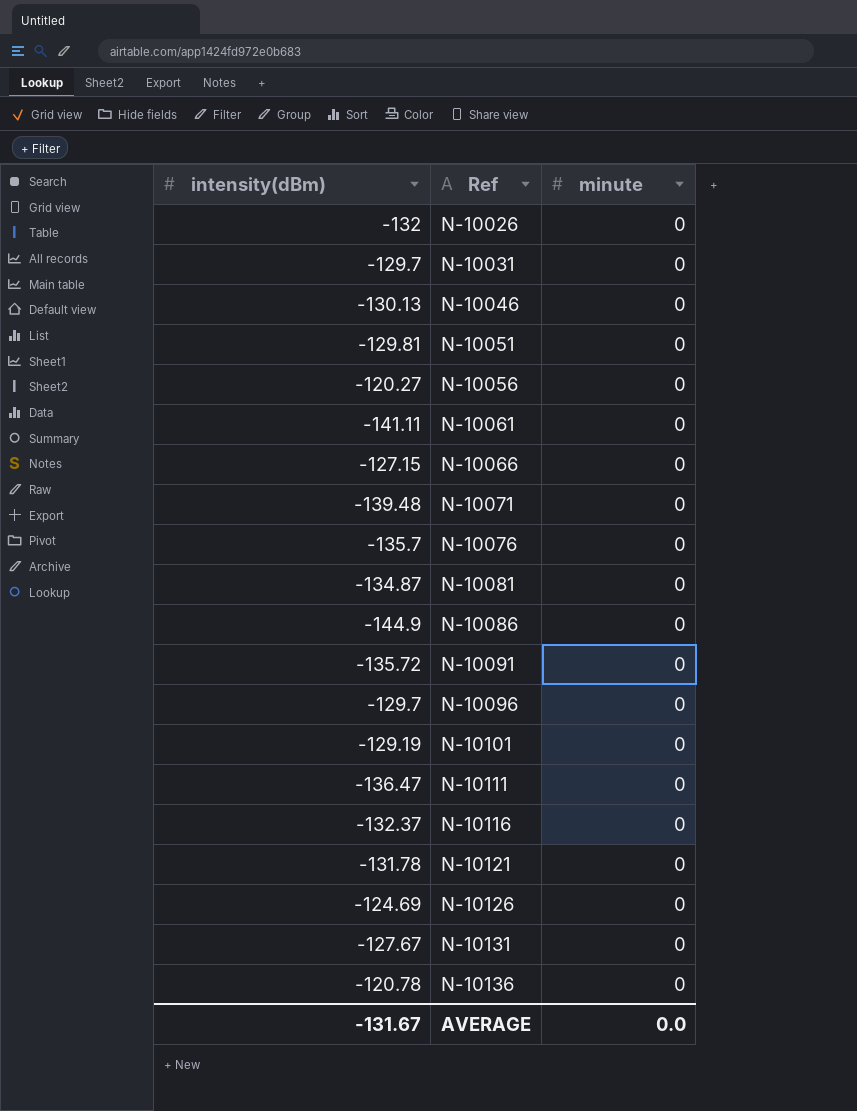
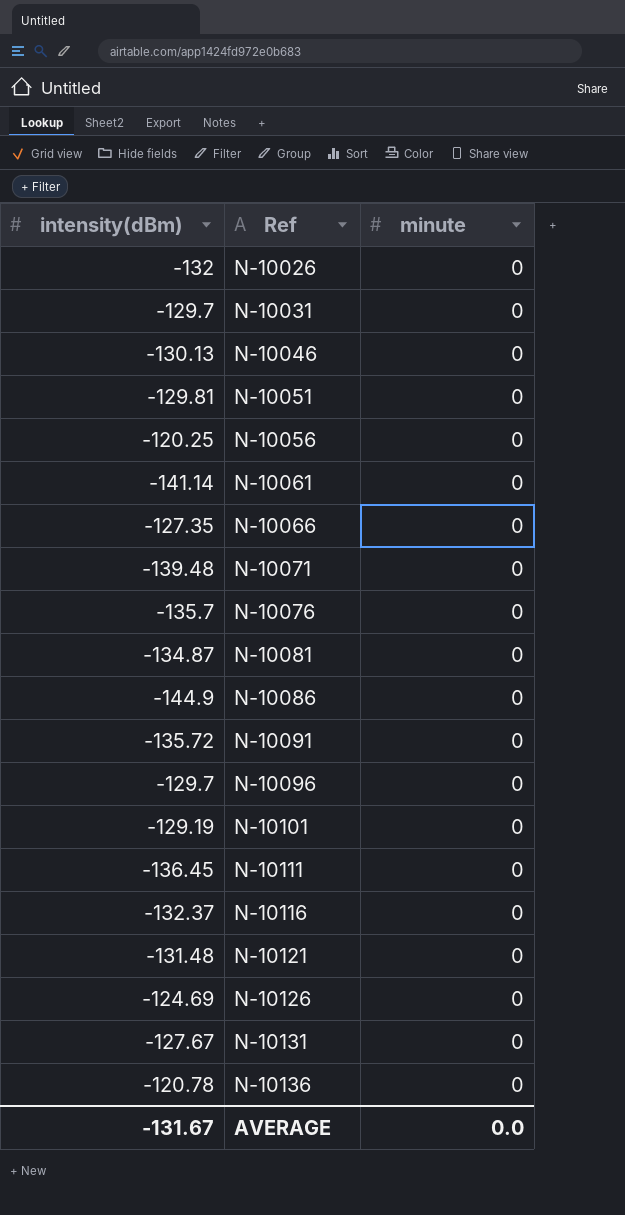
N-10056 | intensity(dBm): -120.27 -> -120.25
N-10061 | intensity(dBm): -141.11 -> -141.14
N-10066 | intensity(dBm): -127.15 -> -127.35
N-10111 | intensity(dBm): -136.47 -> -136.45
N-10121 | intensity(dBm): -131.78 -> -131.48

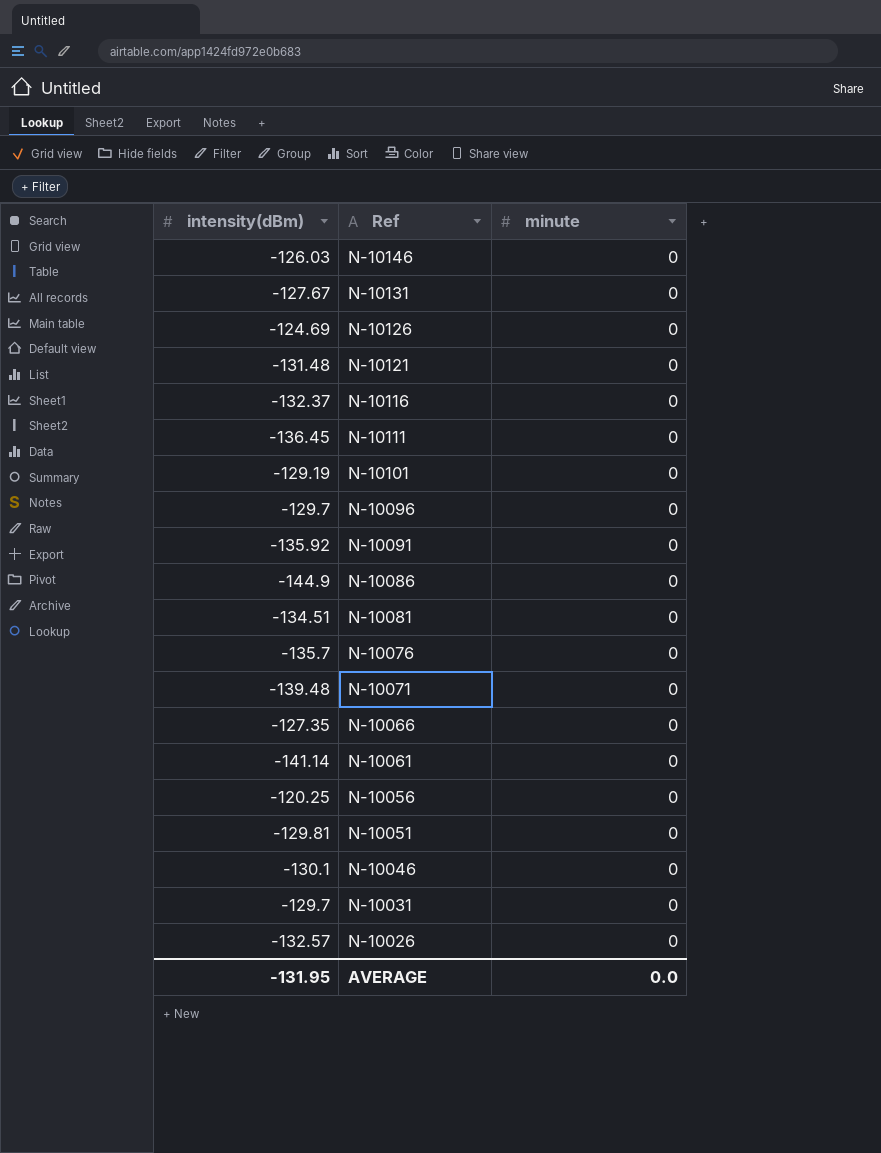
row order: Ref ascending -> Ref descending
row N-10136: -120.78 | 0 -> none
row N-10146: none -> -126.03 | 0
N-10091 | intensity(dBm): -135.72 -> -135.92
N-10081 | intensity(dBm): -134.87 -> -134.51
N-10046 | intensity(dBm): -130.13 -> -130.1
N-10026 | intensity(dBm): -132 -> -132.57
AVERAGE | intensity(dBm): -131.67 -> -131.95

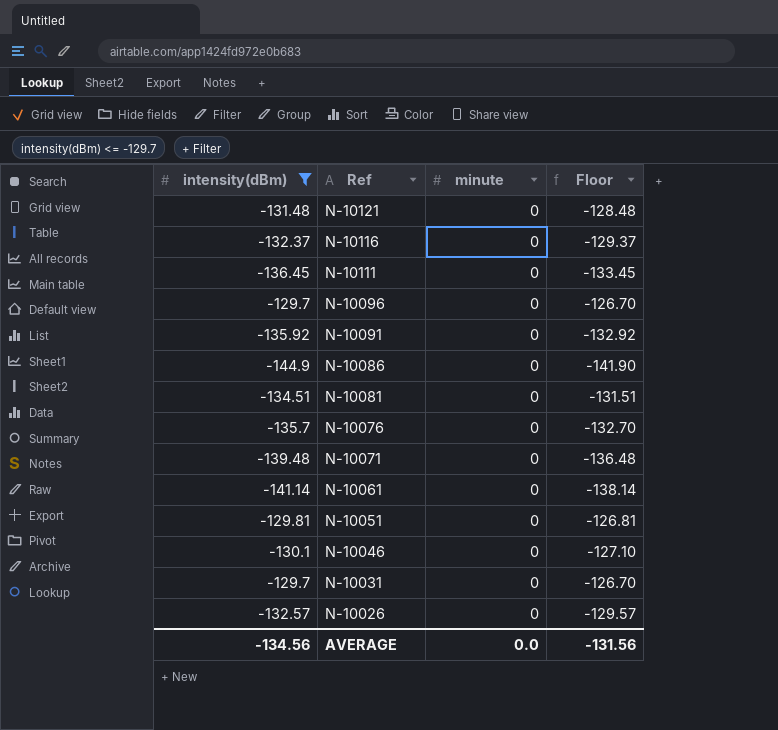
filter: none -> intensity(dBm) <= -129.7
column Floor | formula: none -> [intensity(dBm)] + 3
AVERAGE | intensity(dBm): -131.95 -> -134.56

